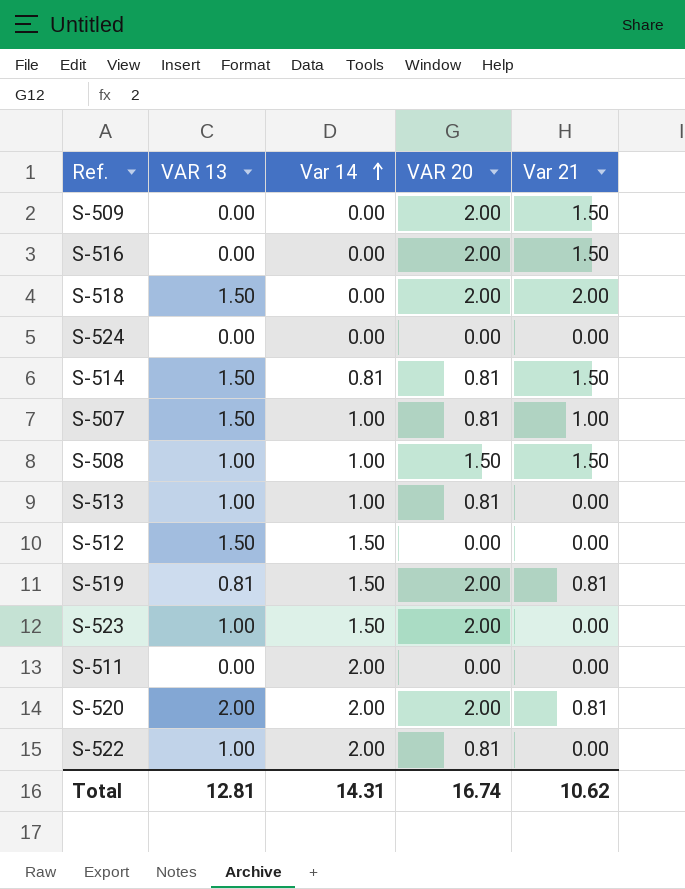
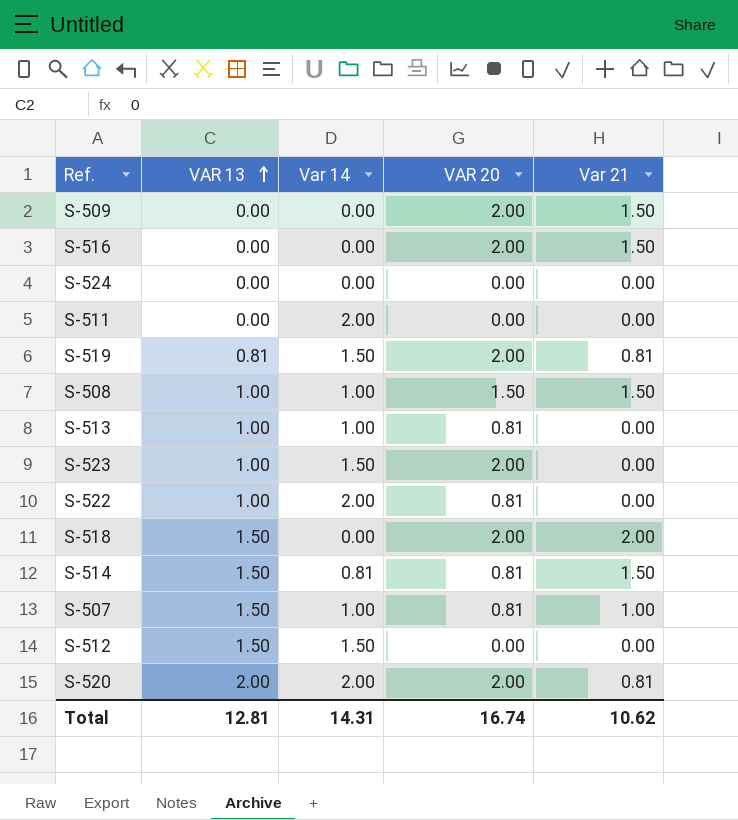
row order: Var 14 ascending -> VAR 13 ascending

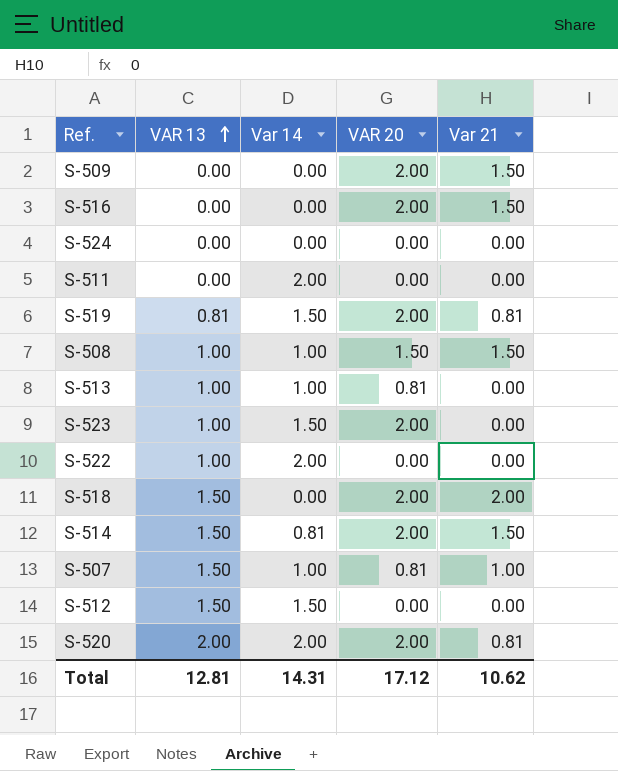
S-522 | VAR 20: 0.81 -> 0.00
S-514 | VAR 20: 0.81 -> 2.00
Total | VAR 20: 16.74 -> 17.12

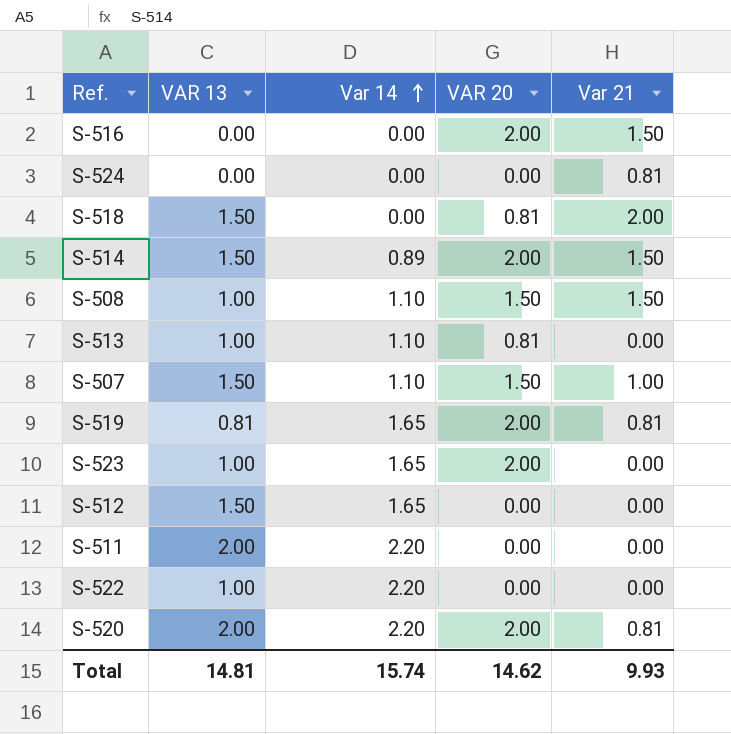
row order: VAR 13 ascending -> Var 14 ascending
row S-509: 0.00 | 0.00 | 2.00 | 1.50 -> none
S-524 | Var 21: 0.00 -> 0.81
S-518 | VAR 20: 2.00 -> 0.81
S-514 | Var 14: 0.81 -> 0.89
S-508 | Var 14: 1.00 -> 1.10
S-513 | Var 14: 1.00 -> 1.10
S-507 | Var 14: 1.00 -> 1.10
S-507 | VAR 20: 0.81 -> 1.50
S-519 | Var 14: 1.50 -> 1.65
S-523 | Var 14: 1.50 -> 1.65
S-512 | Var 14: 1.50 -> 1.65
S-511 | VAR 13: 0.00 -> 2.00
S-511 | Var 14: 2.00 -> 2.20
S-522 | Var 14: 2.00 -> 2.20
S-520 | Var 14: 2.00 -> 2.20
Total | VAR 13: 12.81 -> 14.81
Total | Var 14: 14.31 -> 15.74
Total | VAR 20: 17.12 -> 14.62
Total | Var 21: 10.62 -> 9.93

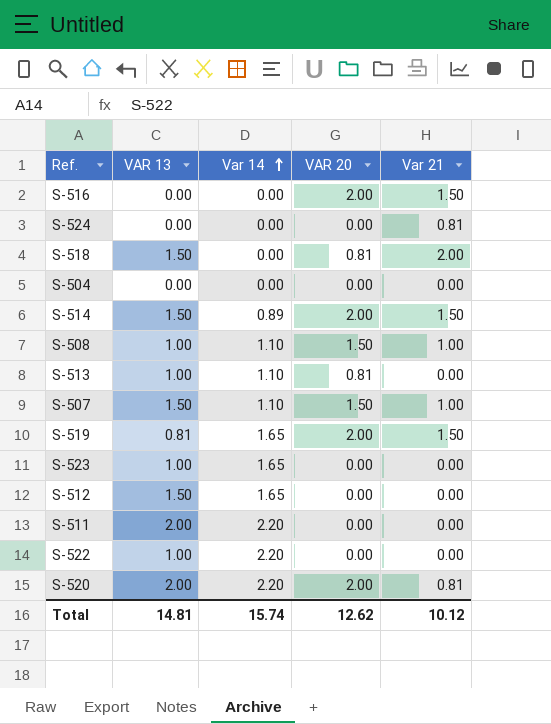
row S-504: none -> 0.00 | 0.00 | 0.00 | 0.00
S-508 | Var 21: 1.50 -> 1.00
S-519 | Var 21: 0.81 -> 1.50
S-523 | VAR 20: 2.00 -> 0.00
Total | VAR 20: 14.62 -> 12.62
Total | Var 21: 9.93 -> 10.12

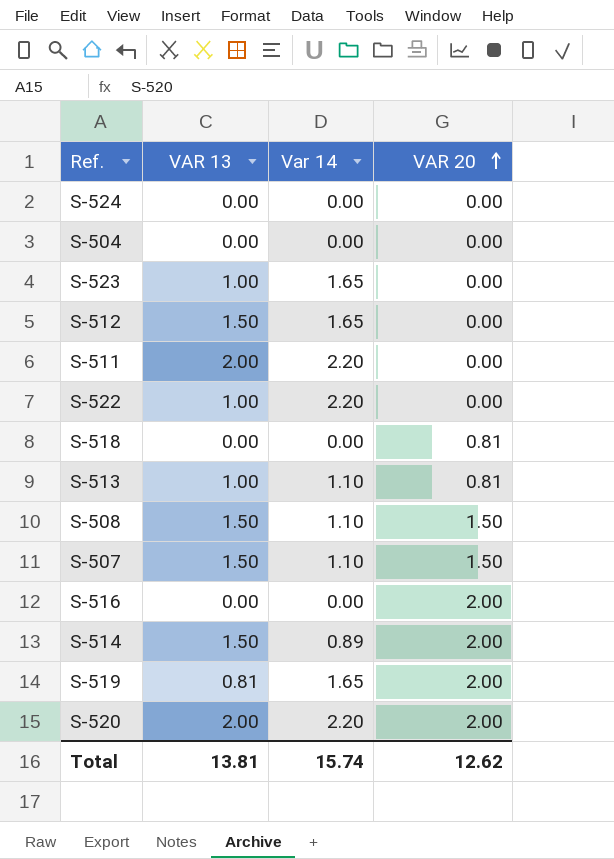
row order: Var 14 ascending -> VAR 20 ascending
column Var 21 | position: 5 -> none
S-518 | VAR 13: 1.50 -> 0.00
S-508 | VAR 13: 1.00 -> 1.50
Total | VAR 13: 14.81 -> 13.81

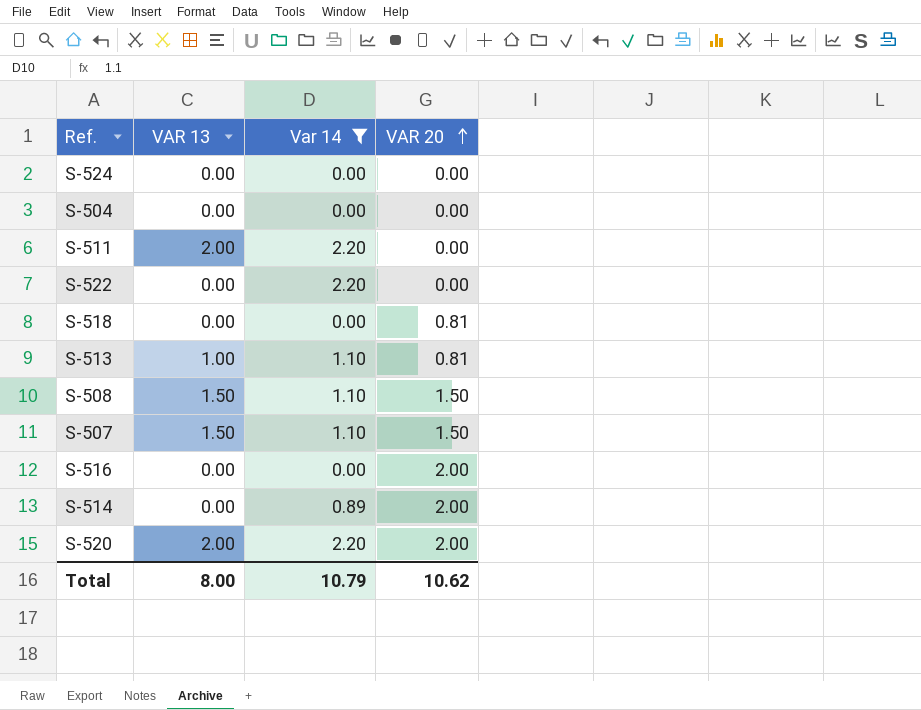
filter: none -> Var 14 != 1.65
S-522 | VAR 13: 1.00 -> 0.00
S-514 | VAR 13: 1.50 -> 0.00
Total | VAR 13: 13.81 -> 8.00
Total | Var 14: 15.74 -> 10.79
Total | VAR 20: 12.62 -> 10.62

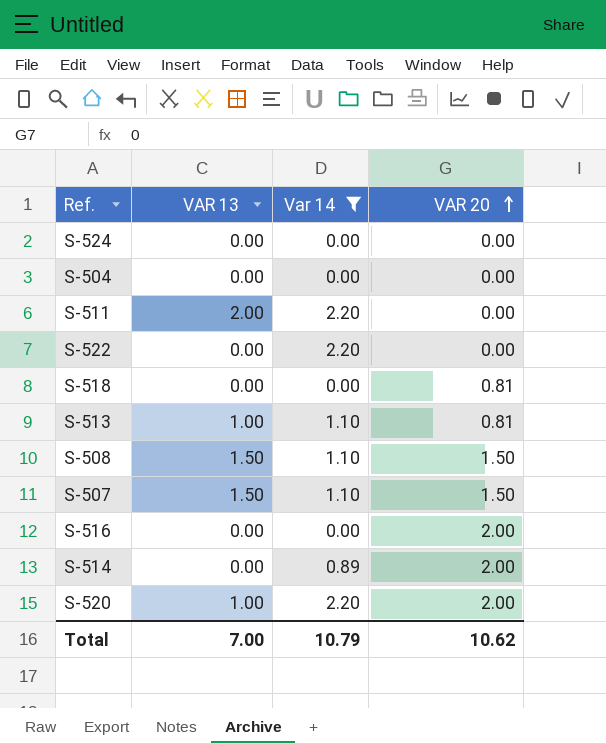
S-520 | VAR 13: 2.00 -> 1.00
Total | VAR 13: 8.00 -> 7.00

